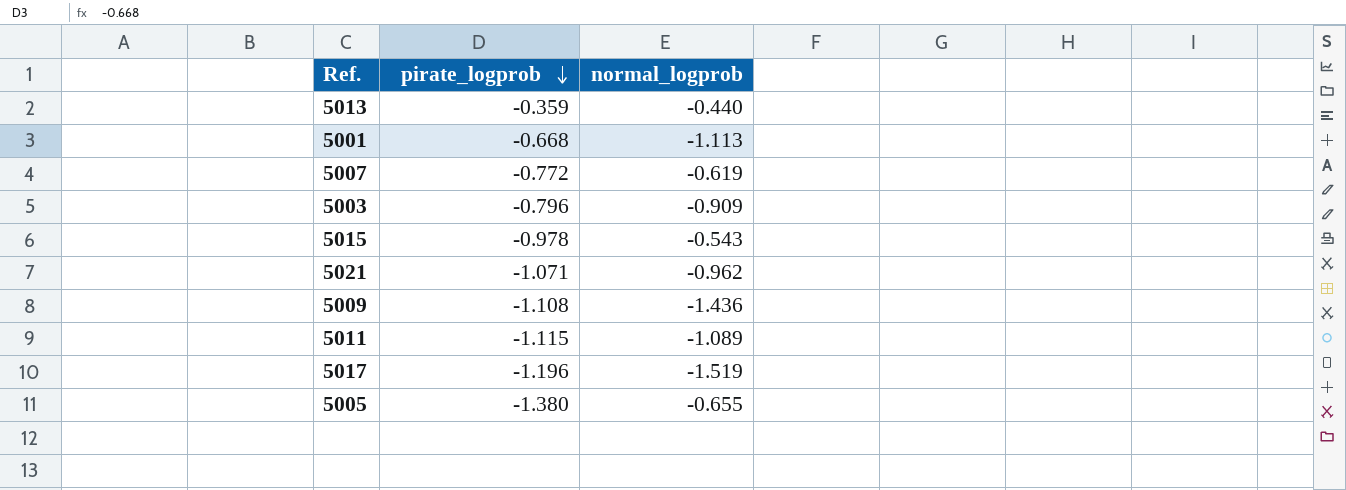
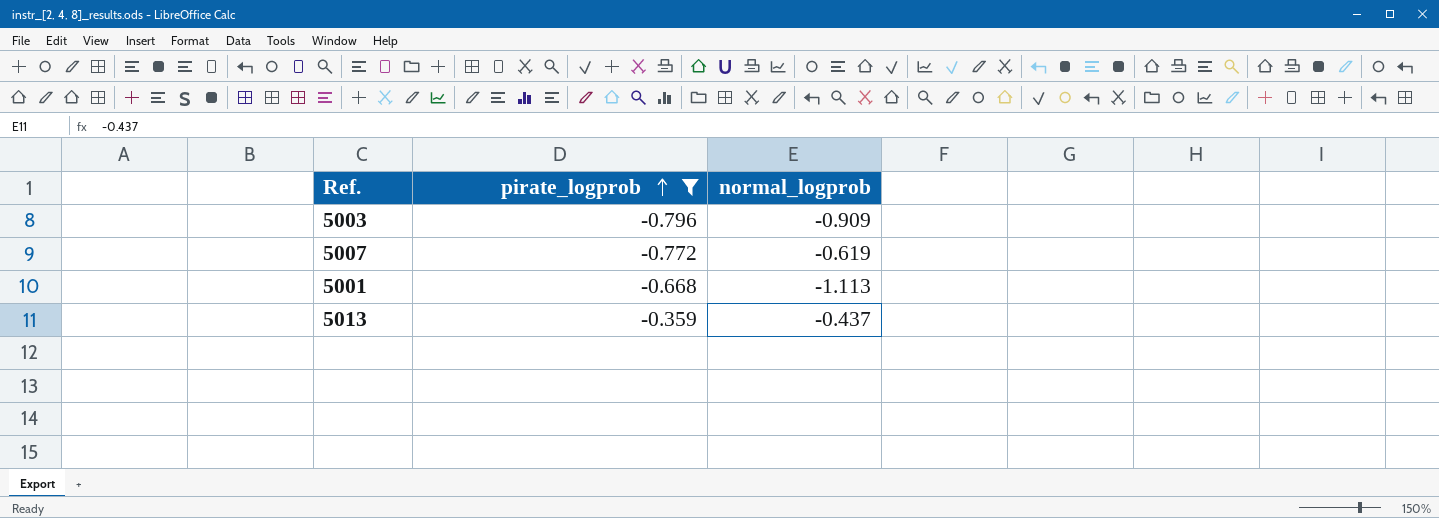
filter: none -> pirate_logprob >= -0.796
row order: pirate_logprob descending -> pirate_logprob ascending
5013 | normal_logprob: -0.440 -> -0.437

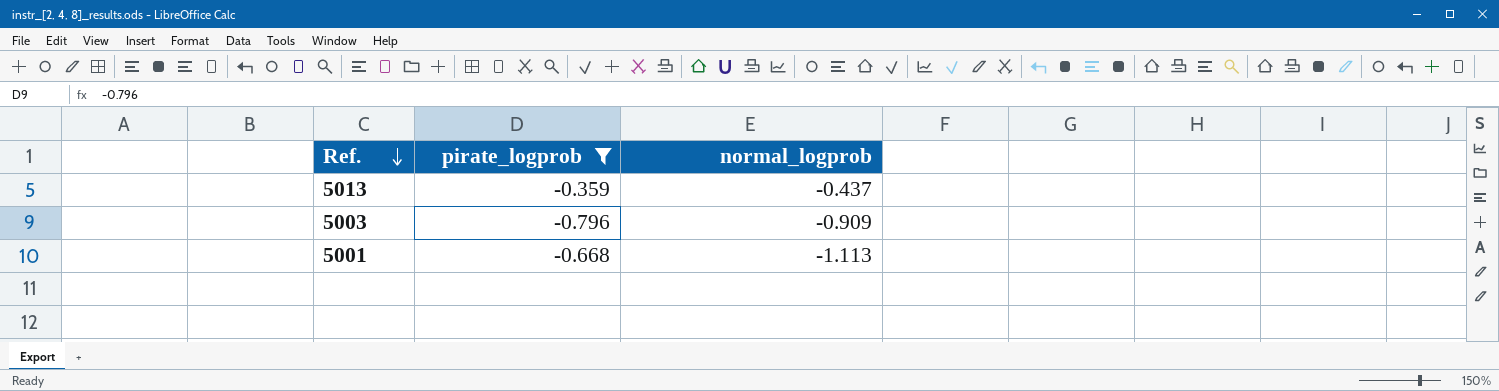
row order: pirate_logprob ascending -> Ref. descending
row 5007: -0.772 | -0.619 -> none

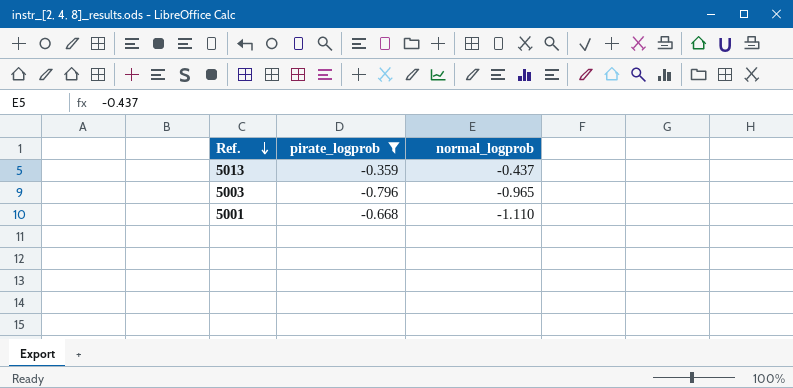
5003 | normal_logprob: -0.909 -> -0.965
5001 | normal_logprob: -1.113 -> -1.110

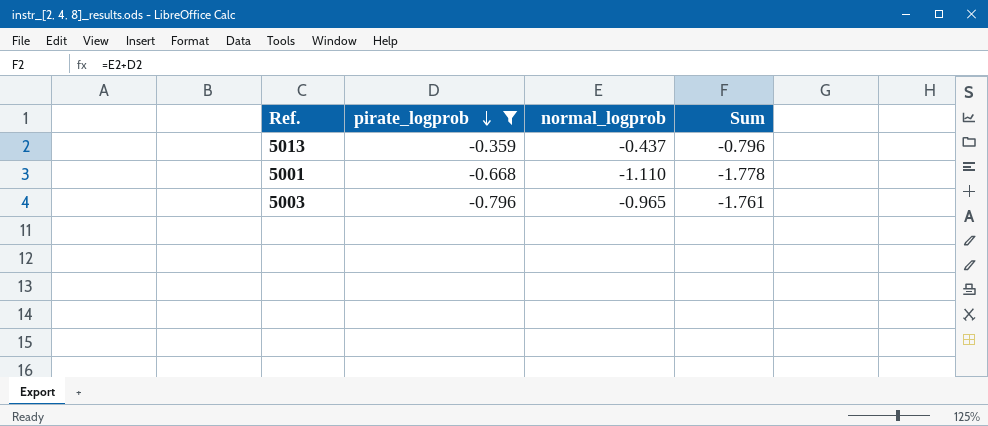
row order: Ref. descending -> pirate_logprob descending
column Sum | formula: none -> [pirate_logprob] + [normal_logprob]

